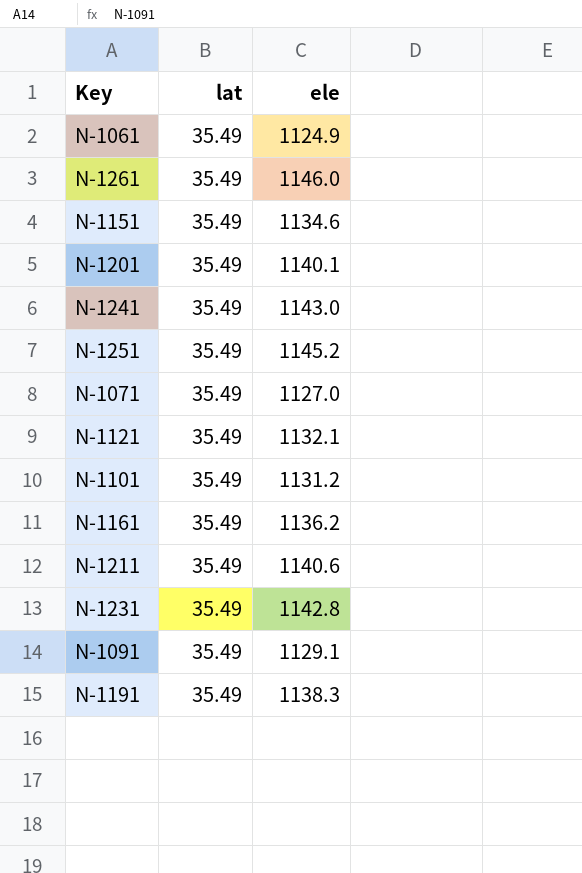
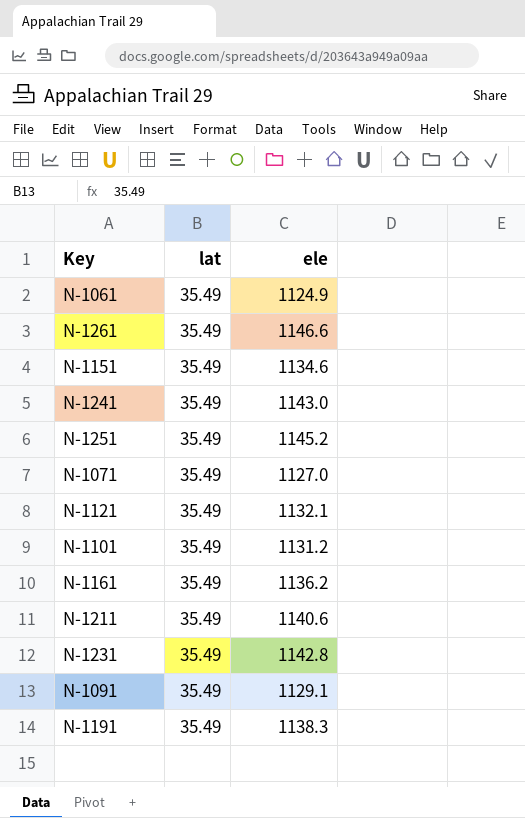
row N-1201: 35.49 | 1140.1 -> none
N-1261 | ele: 1146.0 -> 1146.6

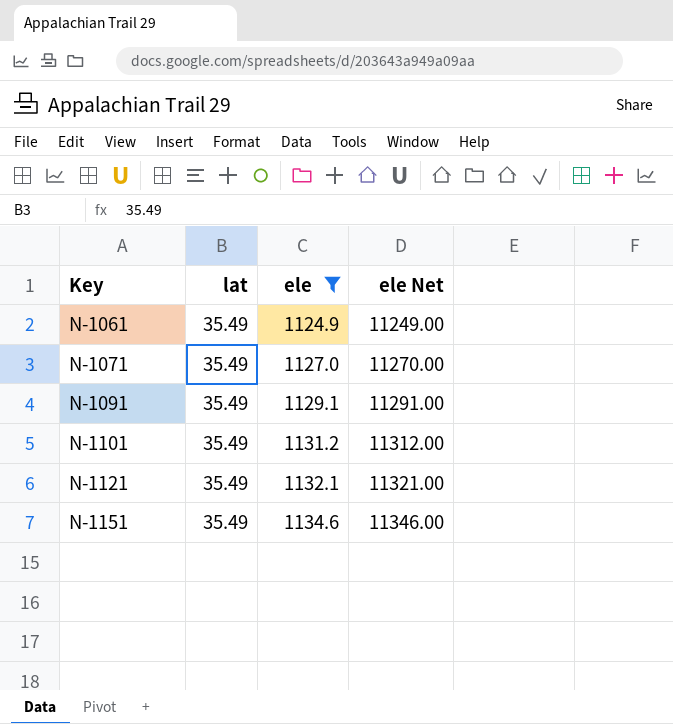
filter: none -> ele <= 1134.6
row order: none -> Key ascending
column ele Net | formula: none -> [ele] * 10

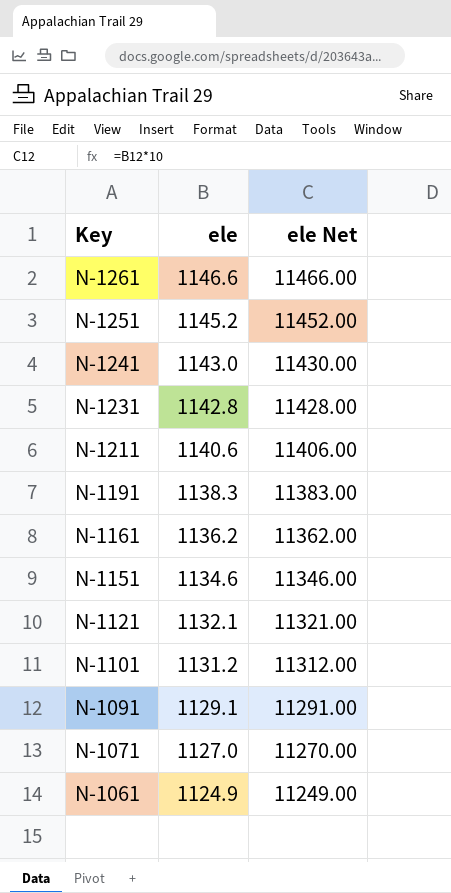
filter: ele <= 1134.6 -> none
row order: Key ascending -> Key descending
column lat | position: 2 -> none

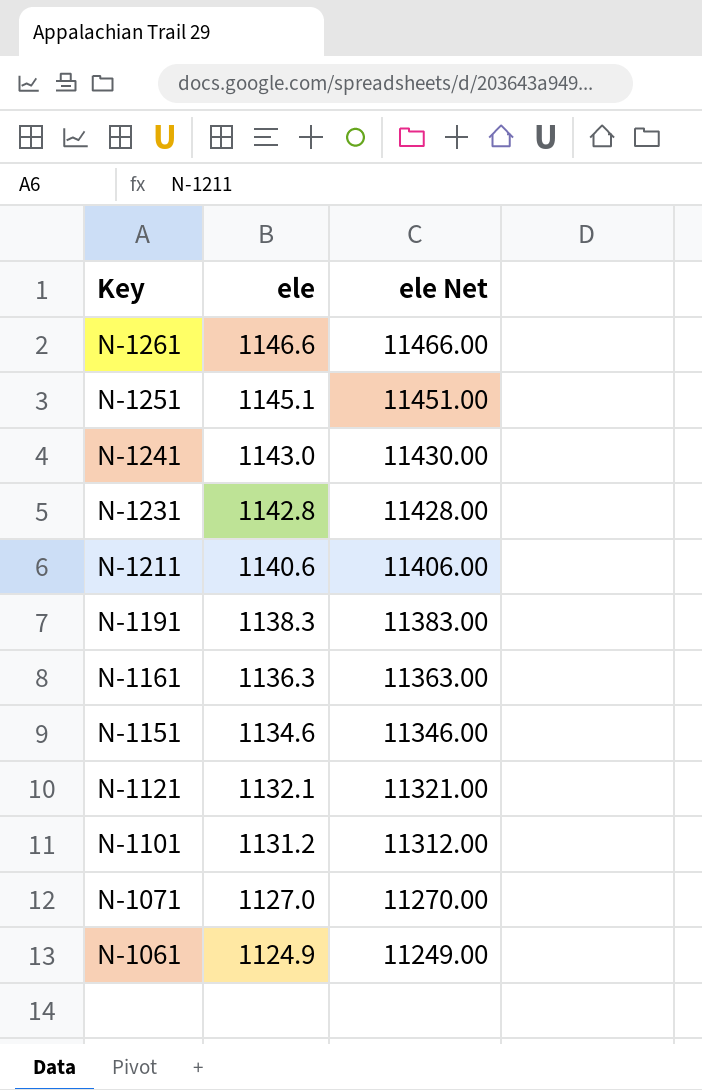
row N-1091: 1129.1 | 11291.00 -> none
N-1251 | ele: 1145.2 -> 1145.1
N-1251 | ele Net: 11452.00 -> 11451.00
N-1161 | ele: 1136.2 -> 1136.3
N-1161 | ele Net: 11362.00 -> 11363.00

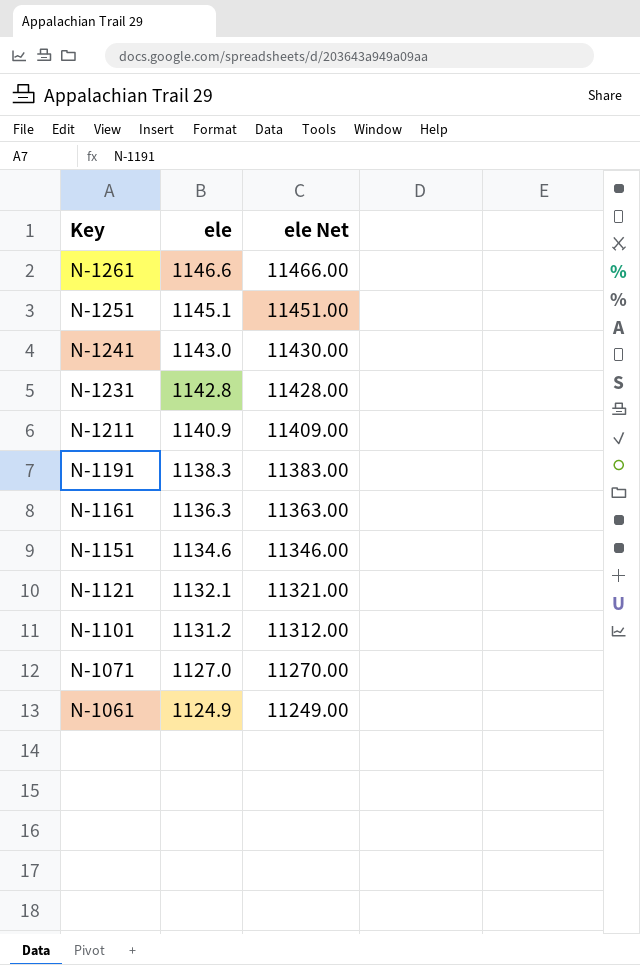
N-1211 | ele: 1140.6 -> 1140.9
N-1211 | ele Net: 11406.00 -> 11409.00

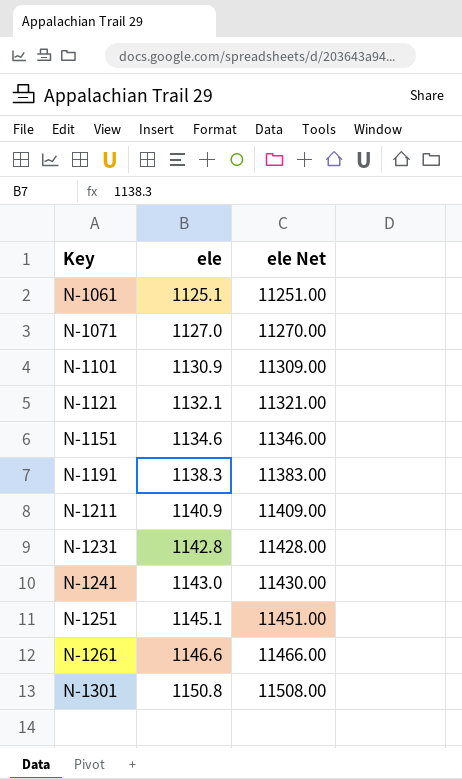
row order: Key descending -> Key ascending
row N-1161: 1136.3 | 11363.00 -> none
N-1061 | ele: 1124.9 -> 1125.1
N-1061 | ele Net: 11249.00 -> 11251.00
N-1101 | ele: 1131.2 -> 1130.9
N-1101 | ele Net: 11312.00 -> 11309.00
row N-1301: none -> 1150.8 | 11508.00

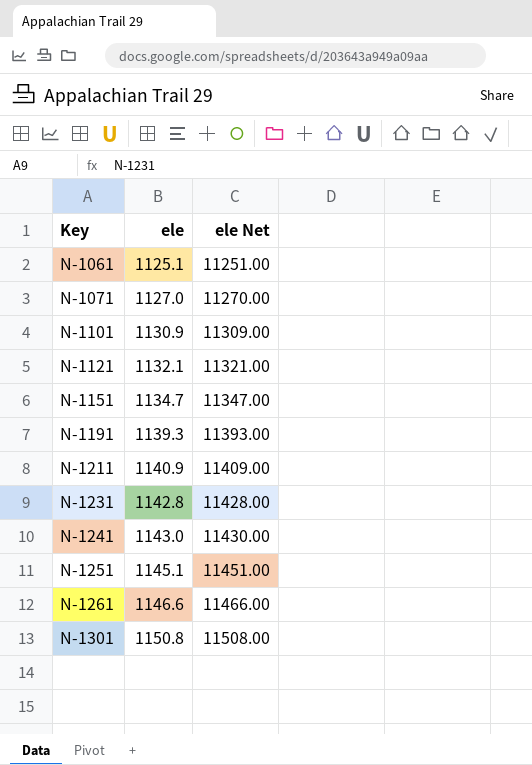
N-1151 | ele: 1134.6 -> 1134.7
N-1151 | ele Net: 11346.00 -> 11347.00
N-1191 | ele: 1138.3 -> 1139.3
N-1191 | ele Net: 11383.00 -> 11393.00

